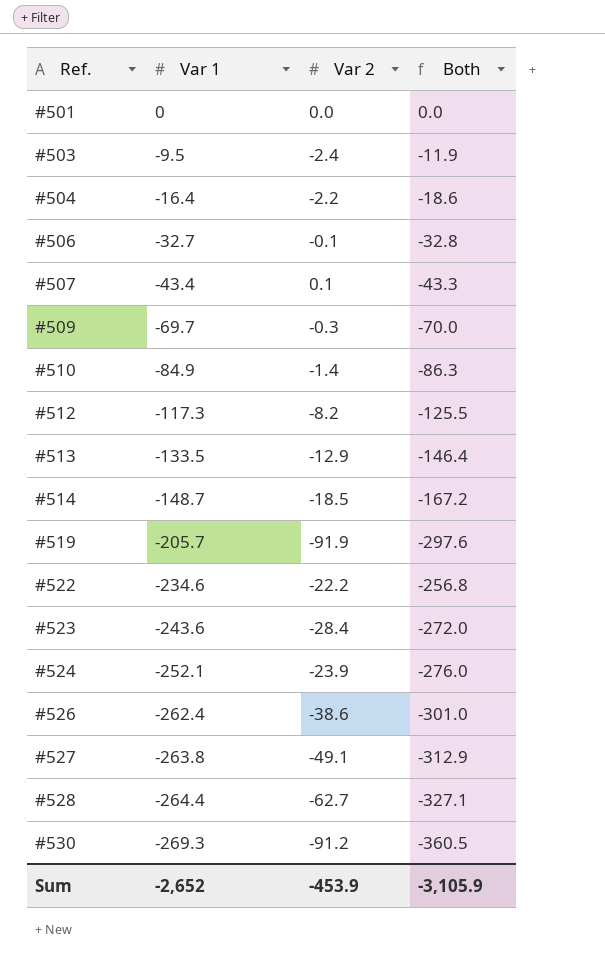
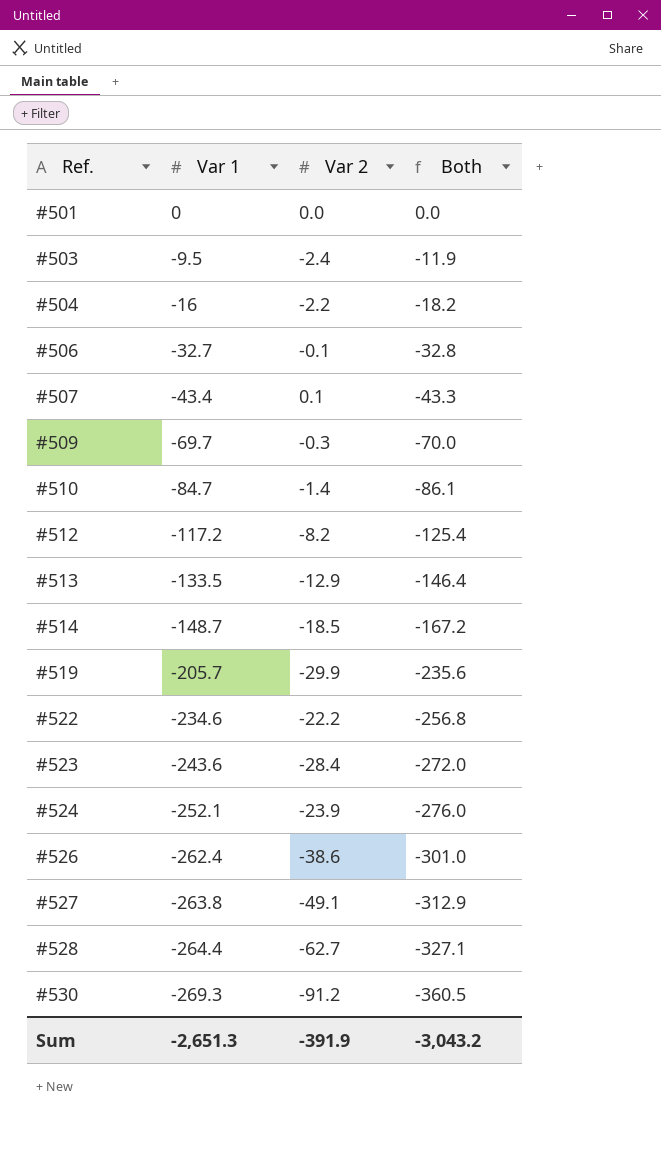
#504 | Var 1: -16.4 -> -16
#504 | Both: -18.6 -> -18.2
#510 | Var 1: -84.9 -> -84.7
#510 | Both: -86.3 -> -86.1
#512 | Var 1: -117.3 -> -117.2
#512 | Both: -125.5 -> -125.4
#519 | Var 2: -91.9 -> -29.9
#519 | Both: -297.6 -> -235.6
Sum | Var 1: -2,652 -> -2,651.3
Sum | Var 2: -453.9 -> -391.9
Sum | Both: -3,105.9 -> -3,043.2

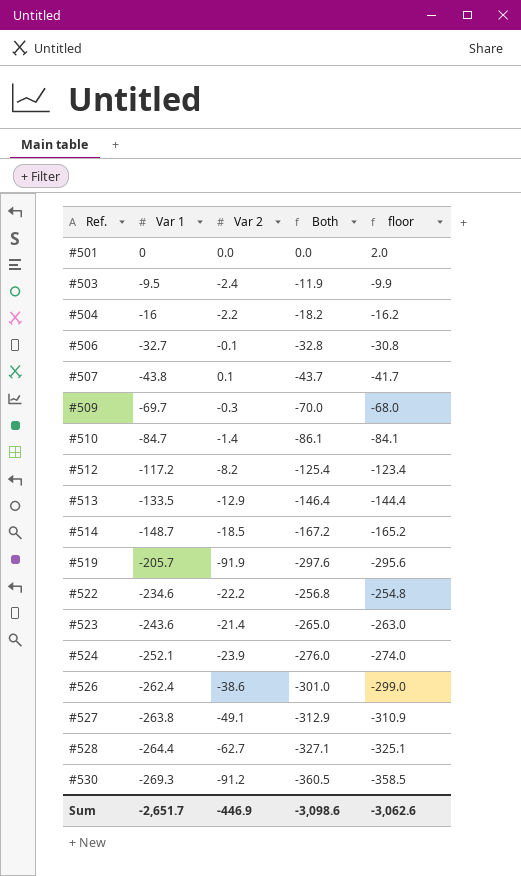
column floor | formula: none -> [Both] + 2
#507 | Var 1: -43.4 -> -43.8
#507 | Both: -43.3 -> -43.7
#519 | Var 2: -29.9 -> -91.9
#519 | Both: -235.6 -> -297.6
#523 | Var 2: -28.4 -> -21.4
#523 | Both: -272.0 -> -265.0
Sum | Var 1: -2,651.3 -> -2,651.7
Sum | Var 2: -391.9 -> -446.9
Sum | Both: -3,043.2 -> -3,098.6

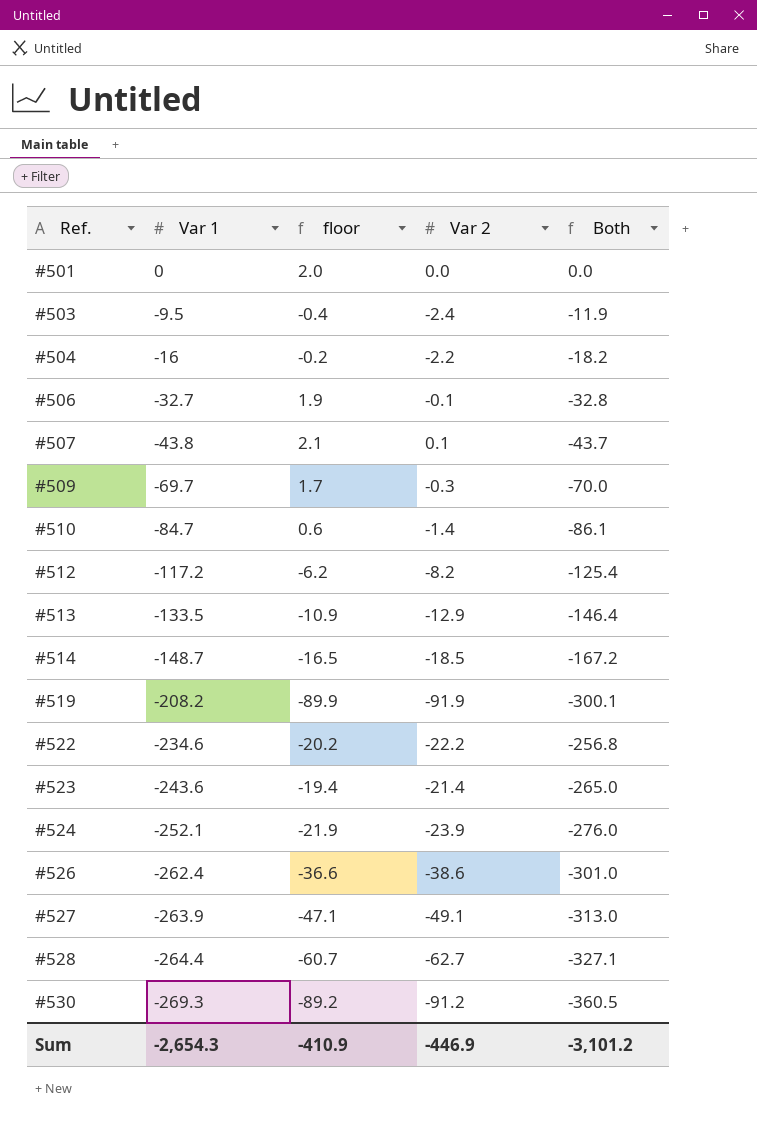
column floor | formula: [Both] + 2 -> [Var 2] + 2
column floor | position: 5 -> 3
#519 | Var 1: -205.7 -> -208.2
#519 | Both: -297.6 -> -300.1
#527 | Var 1: -263.8 -> -263.9
#527 | Both: -312.9 -> -313.0
Sum | Var 1: -2,651.7 -> -2,654.3
Sum | floor: -3,062.6 -> -410.9
Sum | Both: -3,098.6 -> -3,101.2

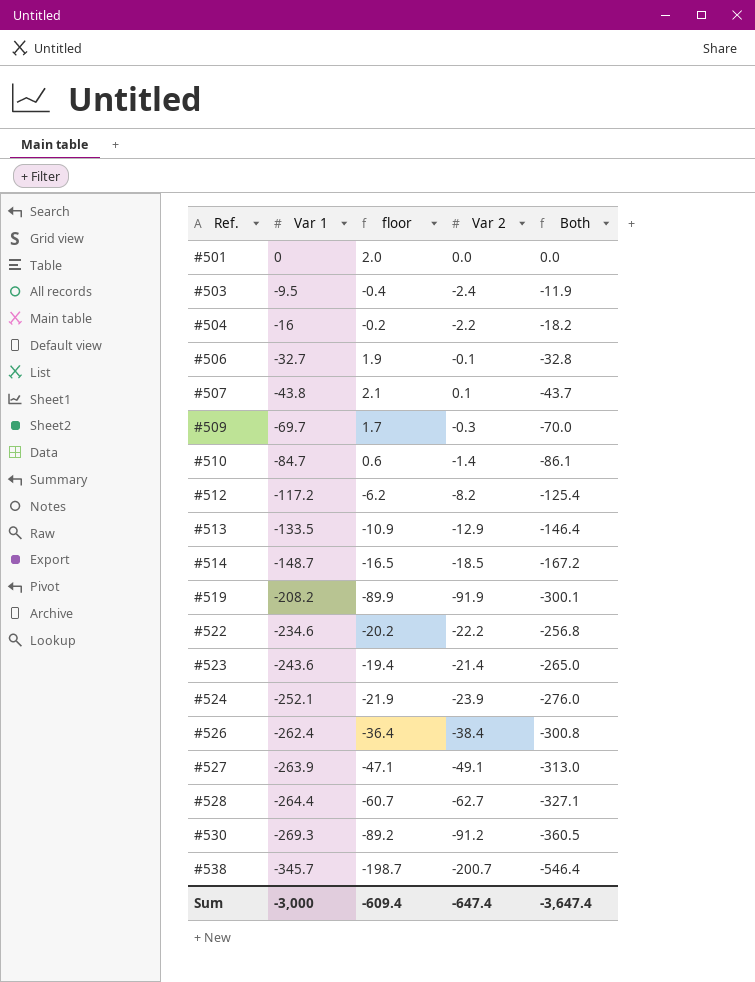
#526 | floor: -36.6 -> -36.4
#526 | Var 2: -38.6 -> -38.4
#526 | Both: -301.0 -> -300.8
row #538: none -> -345.7 | -198.7 | -200.7 | -546.4
Sum | Var 1: -2,654.3 -> -3,000
Sum | floor: -410.9 -> -609.4
Sum | Var 2: -446.9 -> -647.4
Sum | Both: -3,101.2 -> -3,647.4

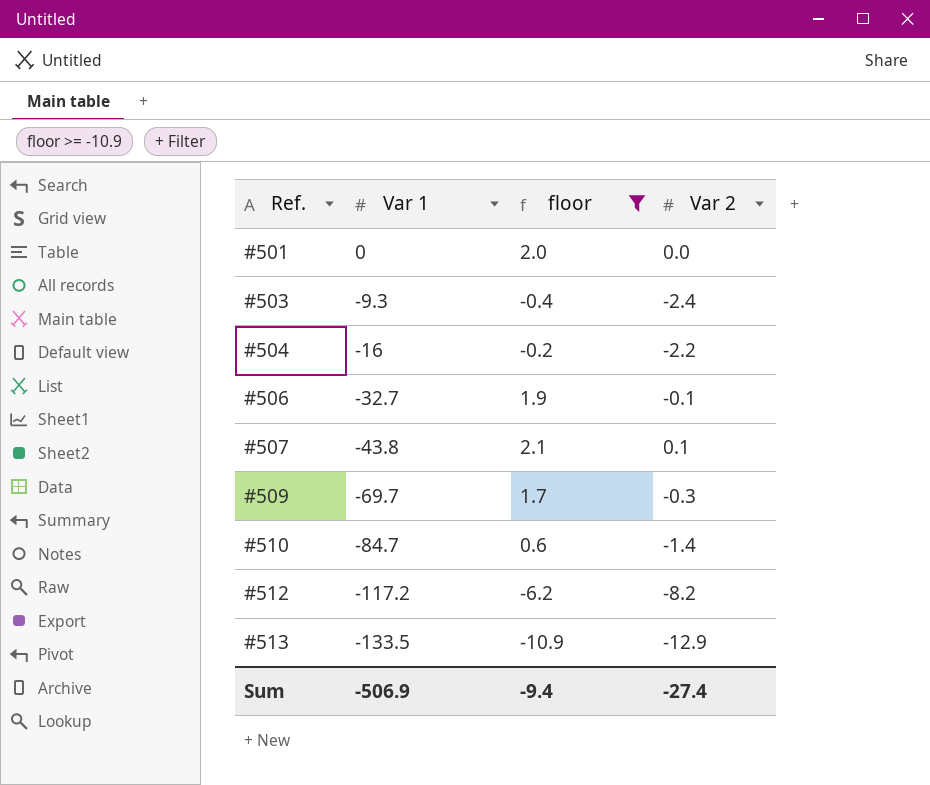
filter: none -> floor >= -10.9
column Both | formula: [Var 1] + [Var 2] -> none
#503 | Var 1: -9.5 -> -9.3
Sum | Var 1: -3,000 -> -506.9
Sum | floor: -609.4 -> -9.4
Sum | Var 2: -647.4 -> -27.4

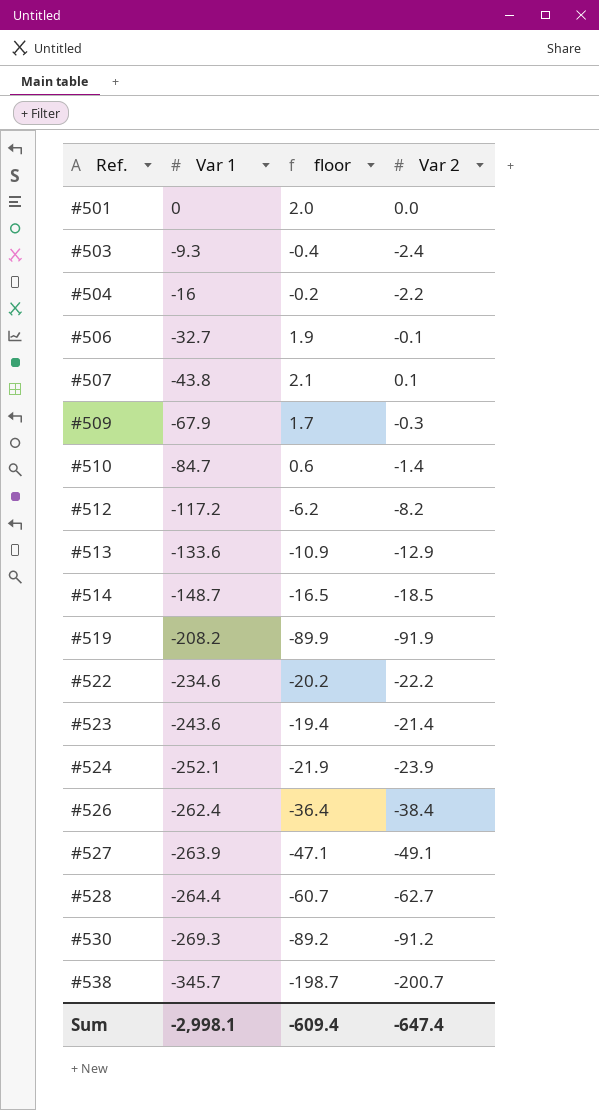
filter: floor >= -10.9 -> none
#509 | Var 1: -69.7 -> -67.9
#513 | Var 1: -133.5 -> -133.6
Sum | Var 1: -506.9 -> -2,998.1
Sum | floor: -9.4 -> -609.4
Sum | Var 2: -27.4 -> -647.4

